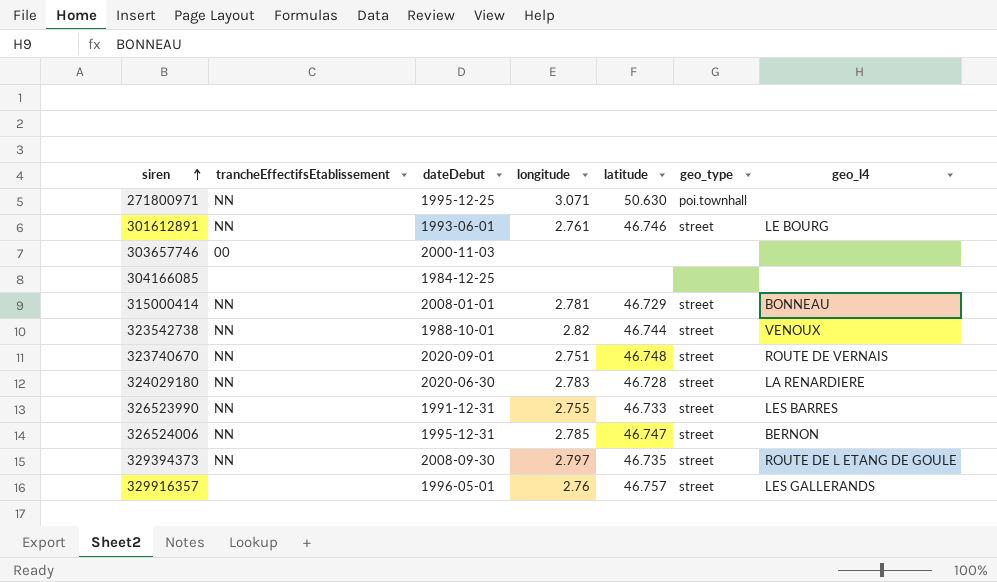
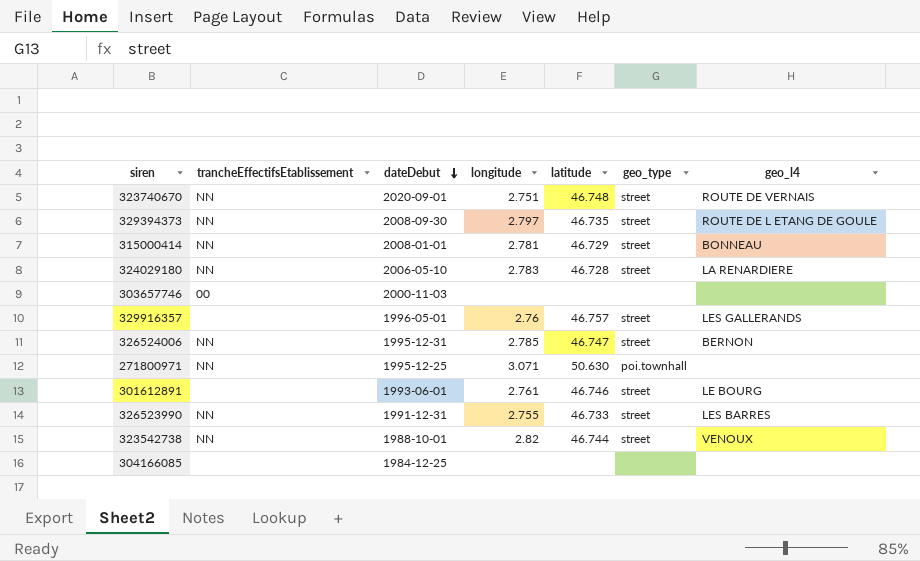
row order: siren ascending -> dateDebut descending
324029180 | dateDebut: 2020-06-30 -> 2006-05-10
301612891 | trancheEffectifsEtablissement: NN -> none

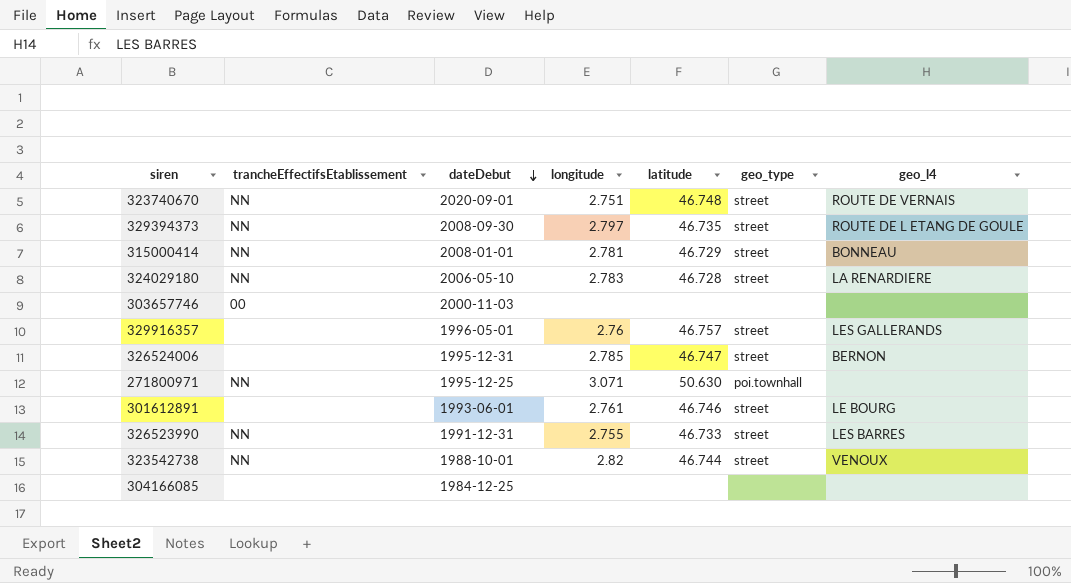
326524006 | trancheEffectifsEtablissement: NN -> none

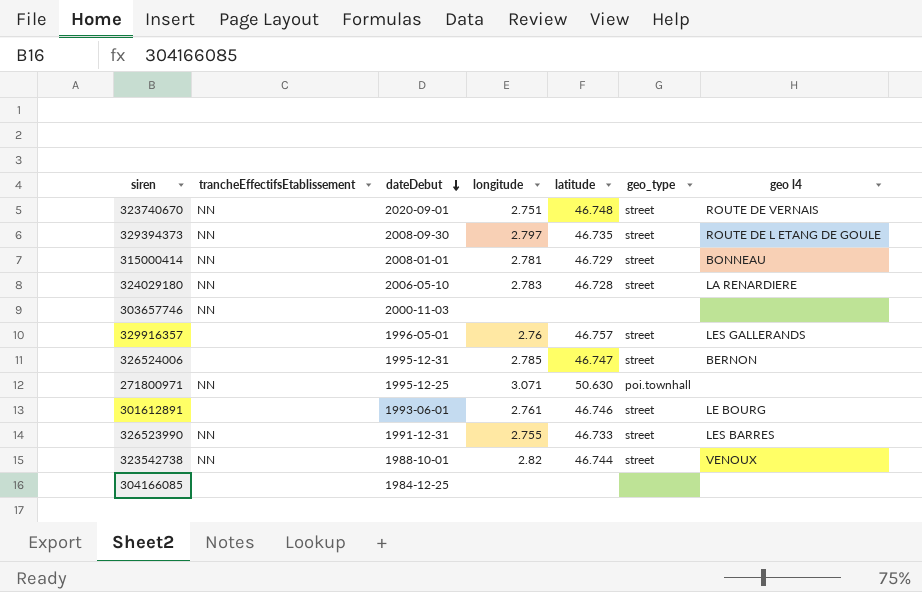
column name: geo_l4 -> geo l4
303657746 | trancheEffectifsEtablissement: 00 -> NN

